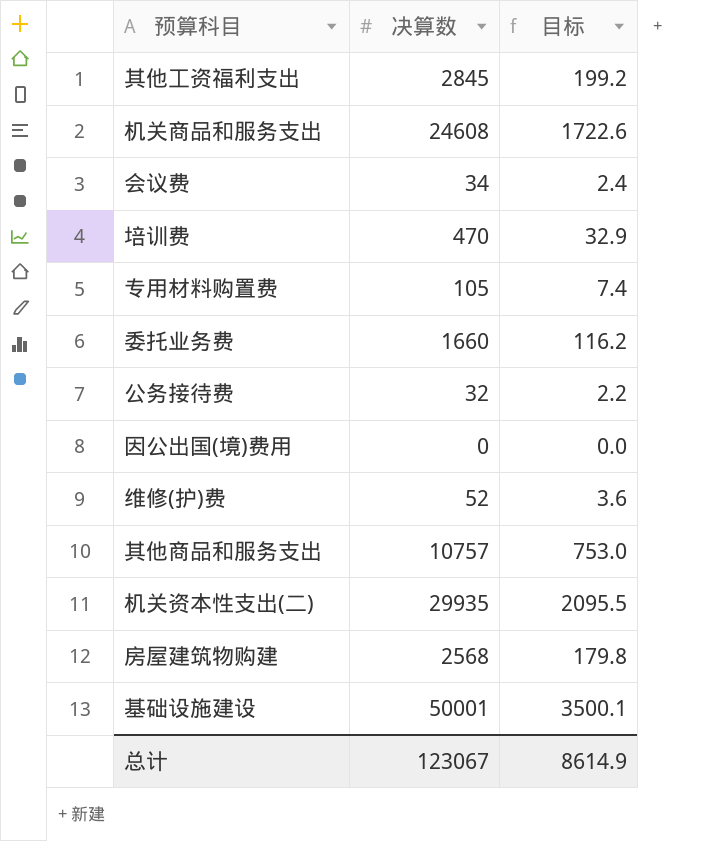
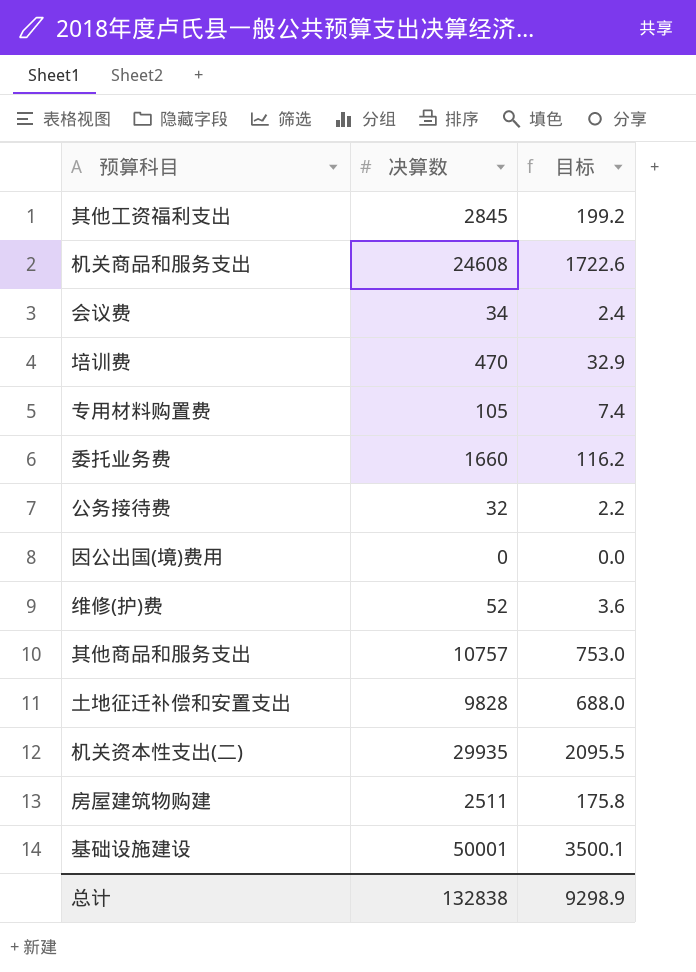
row 土地征迁补偿和安置支出: none -> 9828 | 688.0
房屋建筑物购建 | 决算数: 2568 -> 2511
房屋建筑物购建 | 目标: 179.8 -> 175.8
总计 | 决算数: 123067 -> 132838
总计 | 目标: 8614.9 -> 9298.9

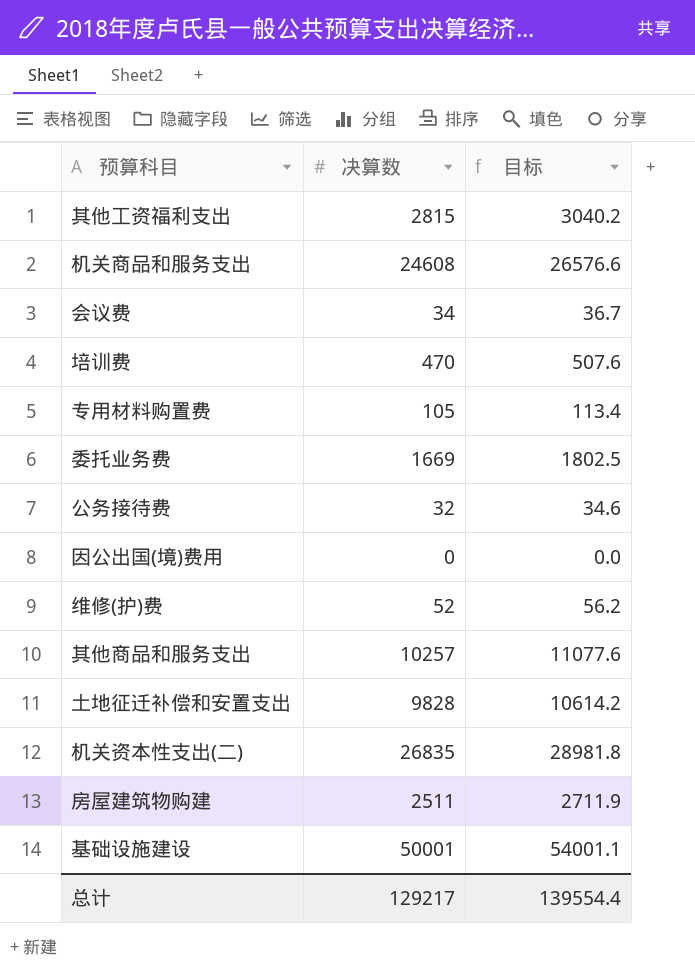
column 目标 | formula: [决算数] * 0.07 -> [决算数] * 1.08
其他工资福利支出 | 决算数: 2845 -> 2815
委托业务费 | 决算数: 1660 -> 1669
其他商品和服务支出 | 决算数: 10757 -> 10257
机关资本性支出(二) | 决算数: 29935 -> 26835
总计 | 决算数: 132838 -> 129217
总计 | 目标: 9298.9 -> 139554.4

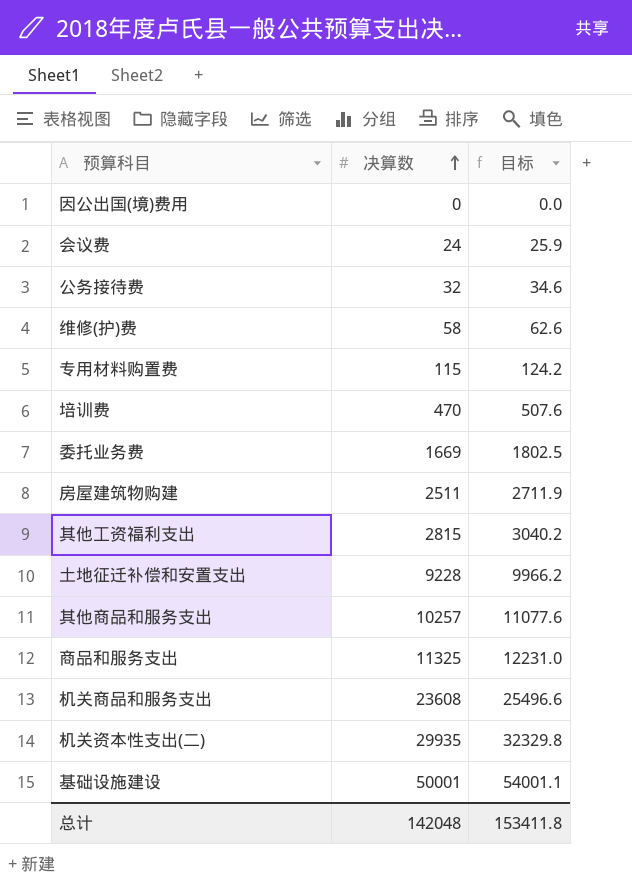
row order: none -> 决算数 ascending
会议费 | 决算数: 34 -> 24
会议费 | 目标: 36.7 -> 25.9
维修(护)费 | 决算数: 52 -> 58
维修(护)费 | 目标: 56.2 -> 62.6
专用材料购置费 | 决算数: 105 -> 115
专用材料购置费 | 目标: 113.4 -> 124.2
土地征迁补偿和安置支出 | 决算数: 9828 -> 9228
土地征迁补偿和安置支出 | 目标: 10614.2 -> 9966.2
row 商品和服务支出: none -> 11325 | 12231.0
机关商品和服务支出 | 决算数: 24608 -> 23608
机关商品和服务支出 | 目标: 26576.6 -> 25496.6
机关资本性支出(二) | 决算数: 26835 -> 29935
机关资本性支出(二) | 目标: 28981.8 -> 32329.8
总计 | 决算数: 129217 -> 142048
总计 | 目标: 139554.4 -> 153411.8

